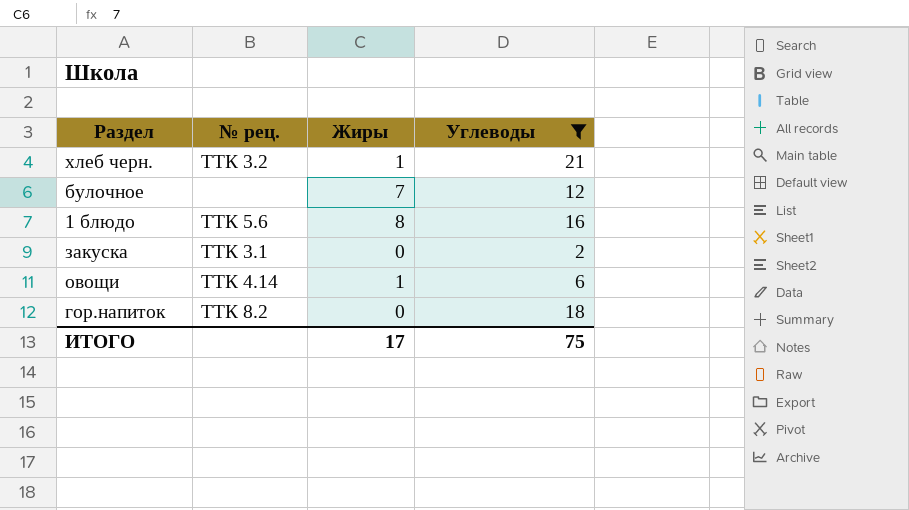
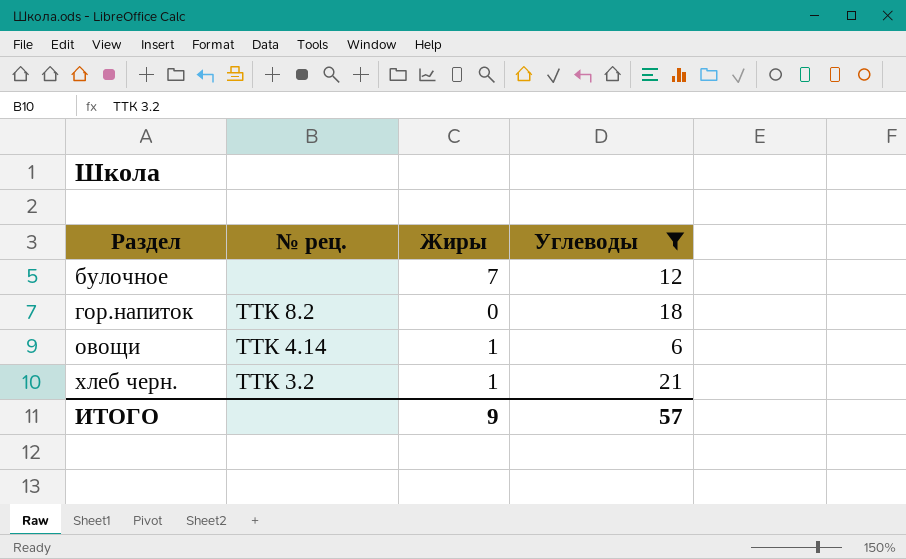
row order: none -> Раздел ascending
row 1 блюдо: ТТК 5.6 | 8 | 16 -> none
row закуска: ТТК 3.1 | 0 | 2 -> none
ИТОГО | Жиры: 17 -> 9
ИТОГО | Углеводы: 75 -> 57

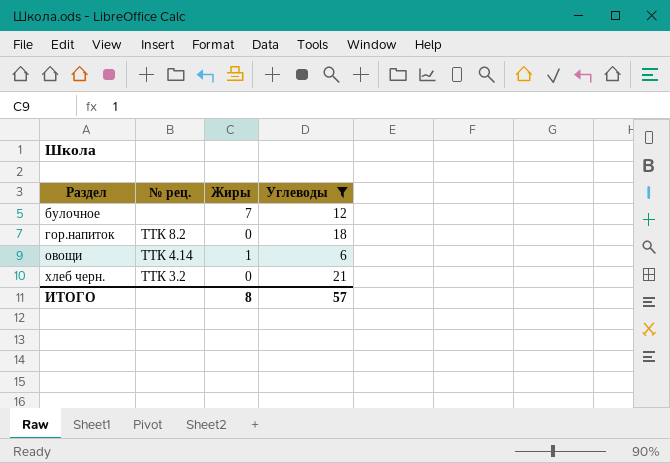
хлеб черн. | Жиры: 1 -> 0
ИТОГО | Жиры: 9 -> 8

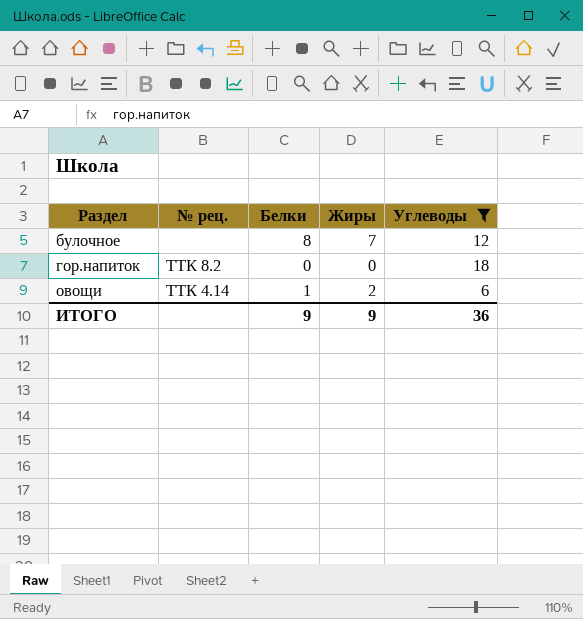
column Белки | position: none -> 3
row хлеб черн.: ТТК 3.2 | 0 | 21 -> none
овощи | Жиры: 1 -> 2
ИТОГО | Жиры: 8 -> 9
ИТОГО | Углеводы: 57 -> 36

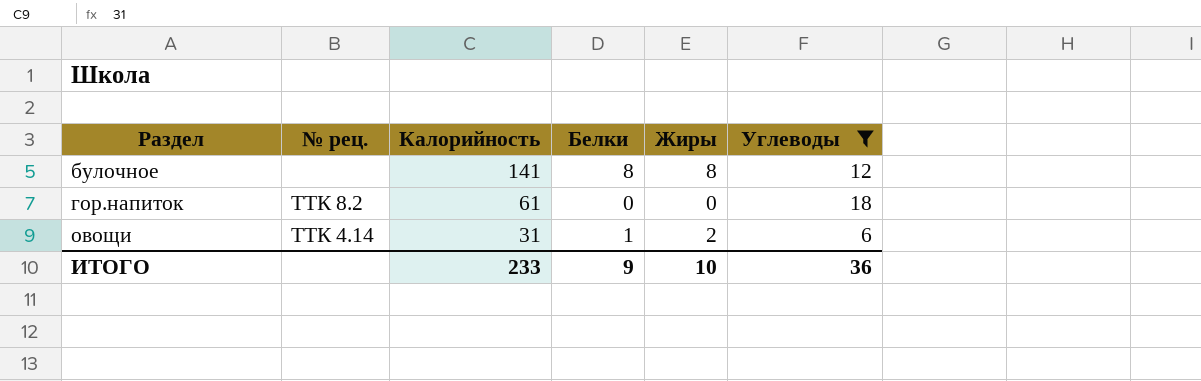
column Калорийность | position: none -> 3
булочное | Жиры: 7 -> 8
ИТОГО | Жиры: 9 -> 10

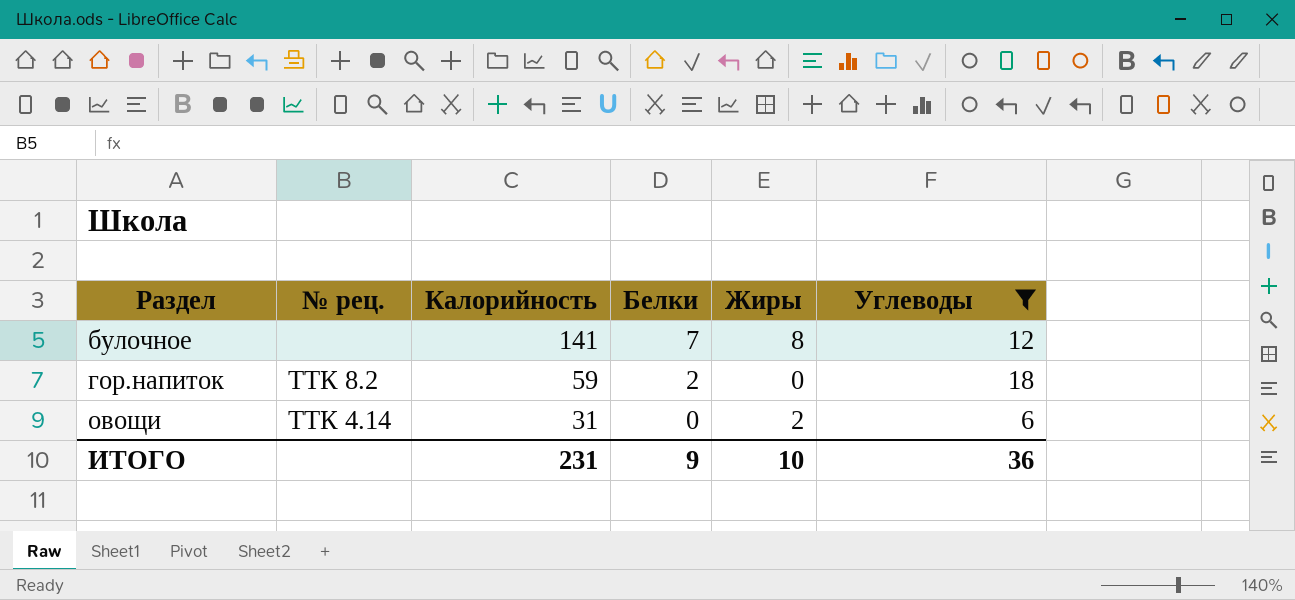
булочное | Белки: 8 -> 7
гор.напиток | Калорийность: 61 -> 59
гор.напиток | Белки: 0 -> 2
овощи | Белки: 1 -> 0
ИТОГО | Калорийность: 233 -> 231

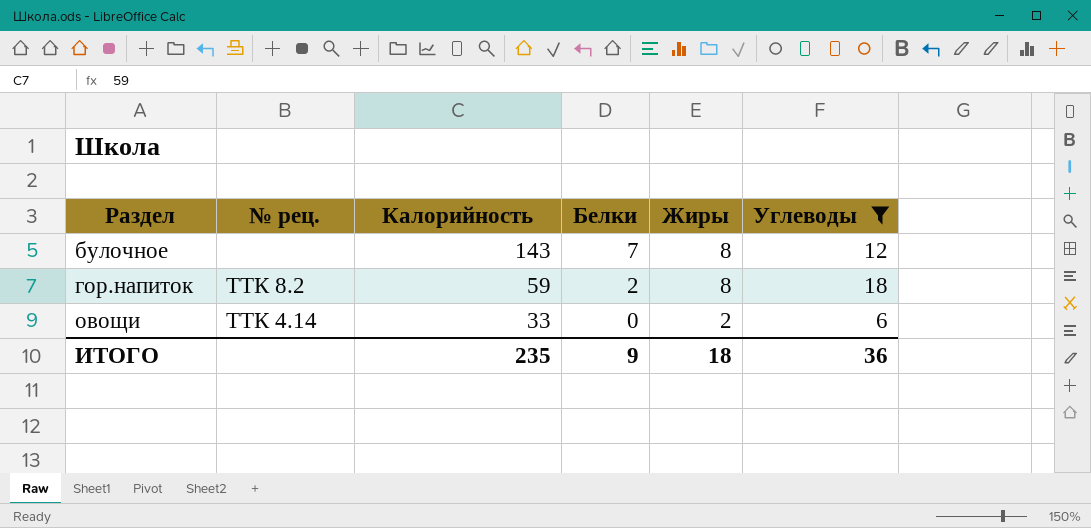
булочное | Калорийность: 141 -> 143
гор.напиток | Жиры: 0 -> 8
овощи | Калорийность: 31 -> 33
ИТОГО | Калорийность: 231 -> 235
ИТОГО | Жиры: 10 -> 18

